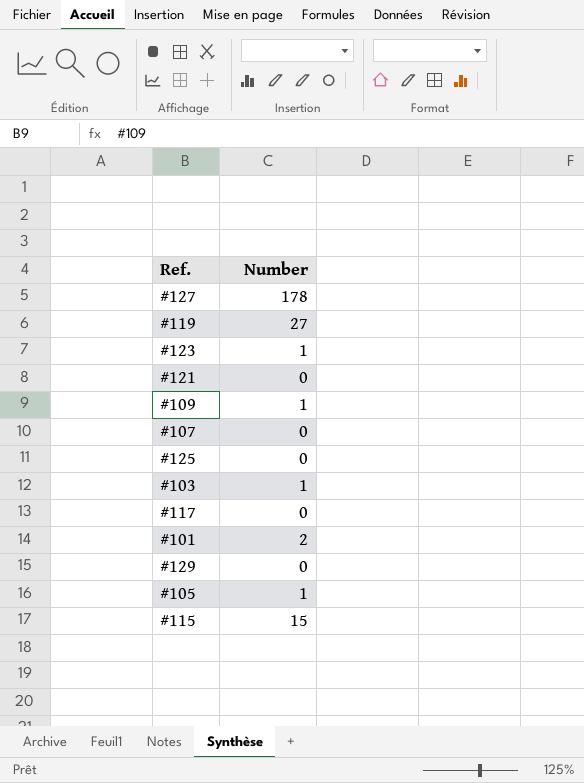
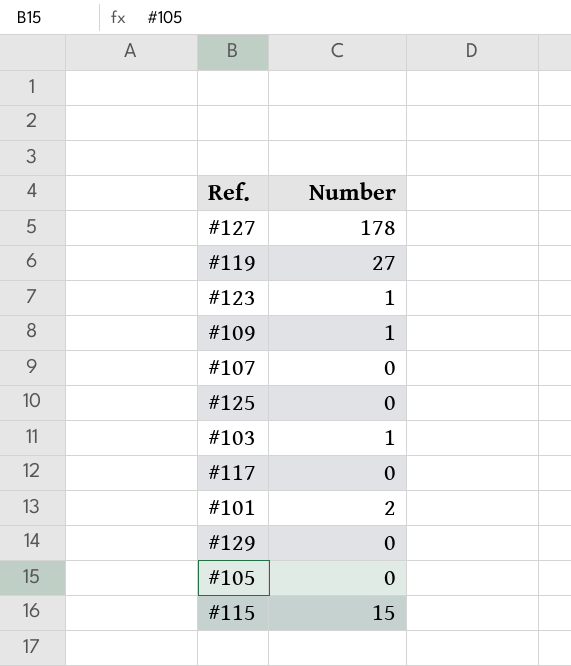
row #121: 0 -> none
#105 | Number: 1 -> 0

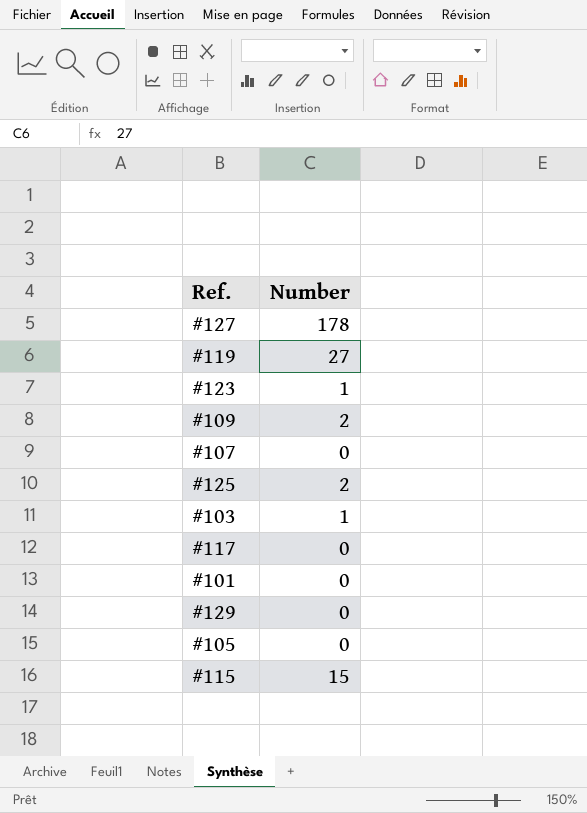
#109 | Number: 1 -> 2
#125 | Number: 0 -> 2
#101 | Number: 2 -> 0

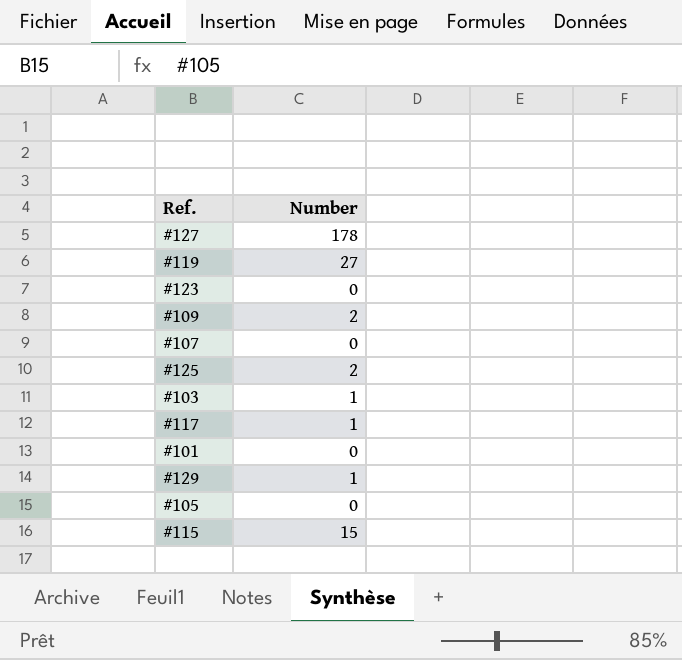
#123 | Number: 1 -> 0
#117 | Number: 0 -> 1
#129 | Number: 0 -> 1

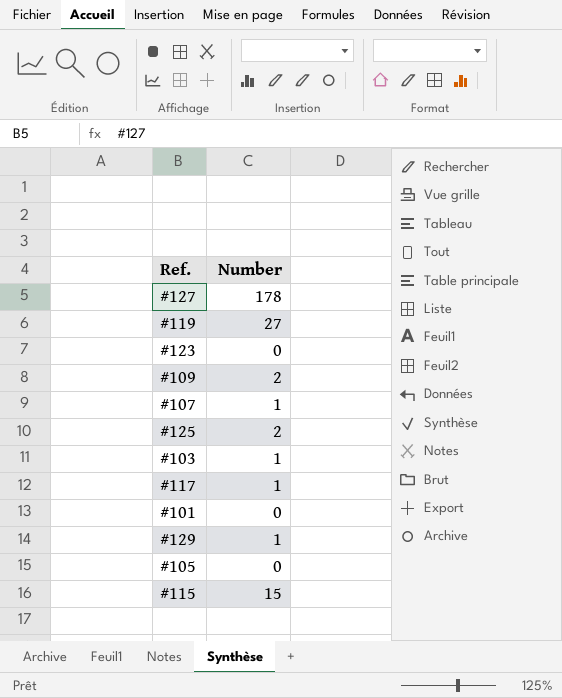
#107 | Number: 0 -> 1

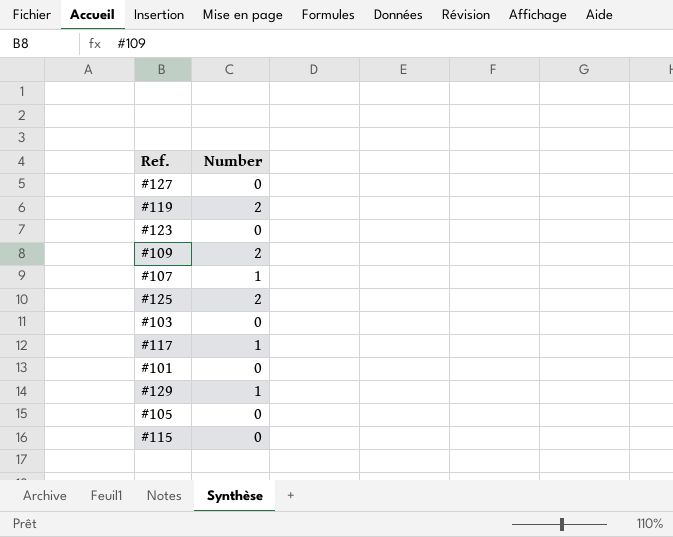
#127 | Number: 178 -> 0
#119 | Number: 27 -> 2
#103 | Number: 1 -> 0
#115 | Number: 15 -> 0

